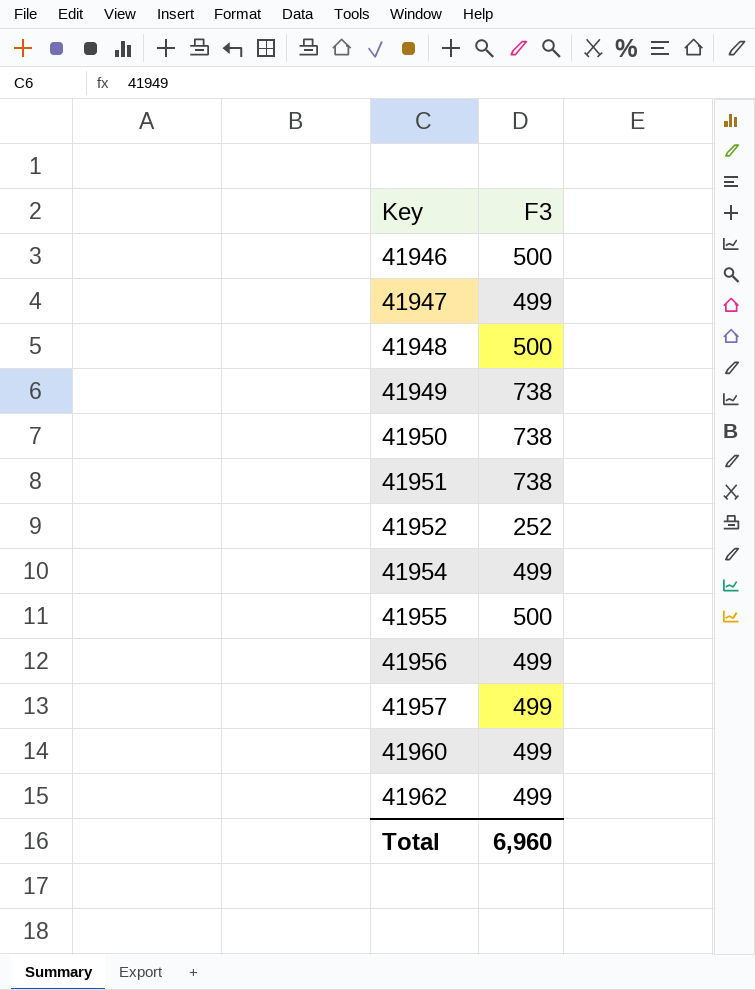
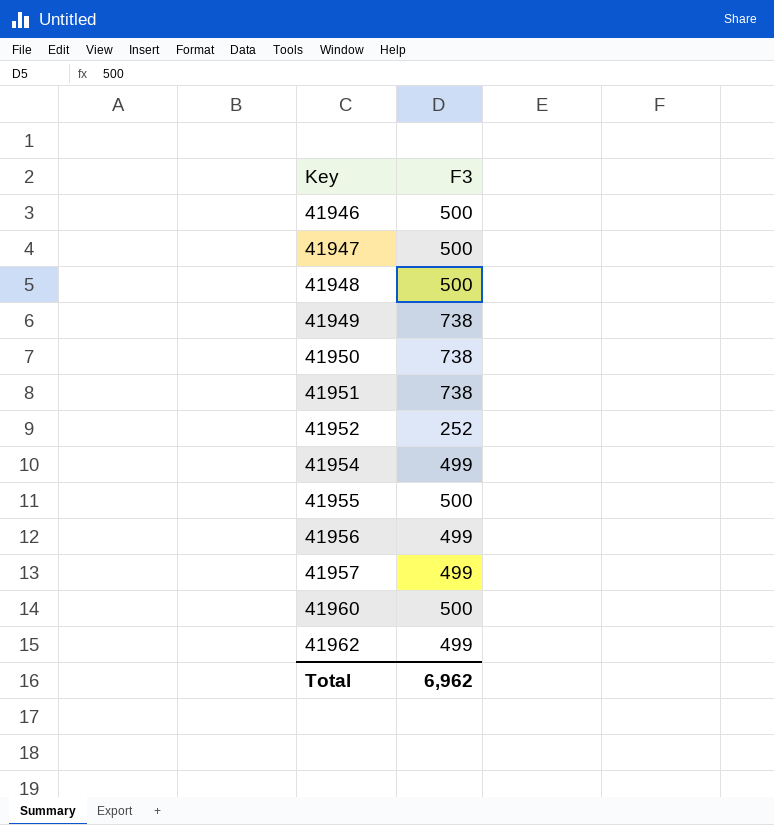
41947 | F3: 499 -> 500
41960 | F3: 499 -> 500
Total | F3: 6,960 -> 6,962

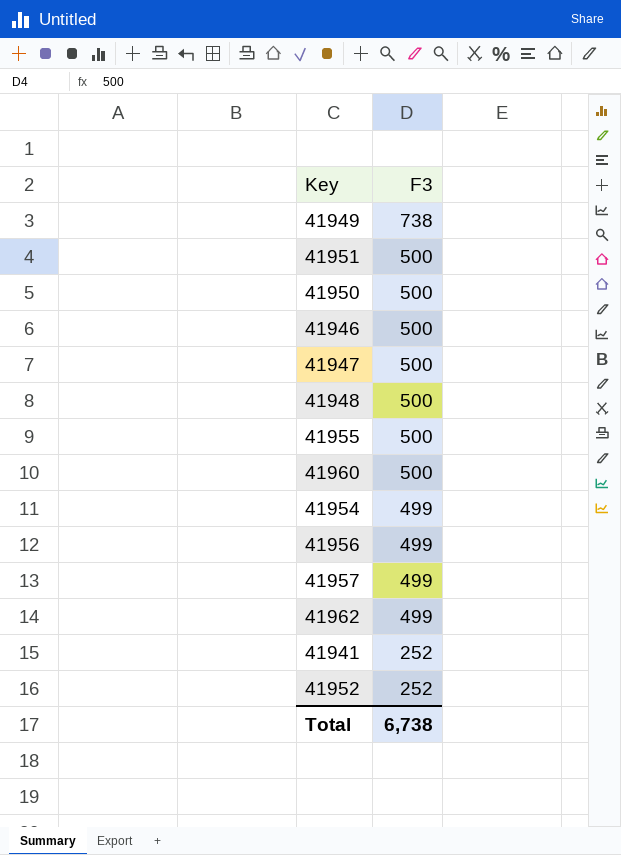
row order: Key ascending -> F3 descending
41951 | F3: 738 -> 500
41950 | F3: 738 -> 500
row 41941: none -> 252
Total | F3: 6,962 -> 6,738

